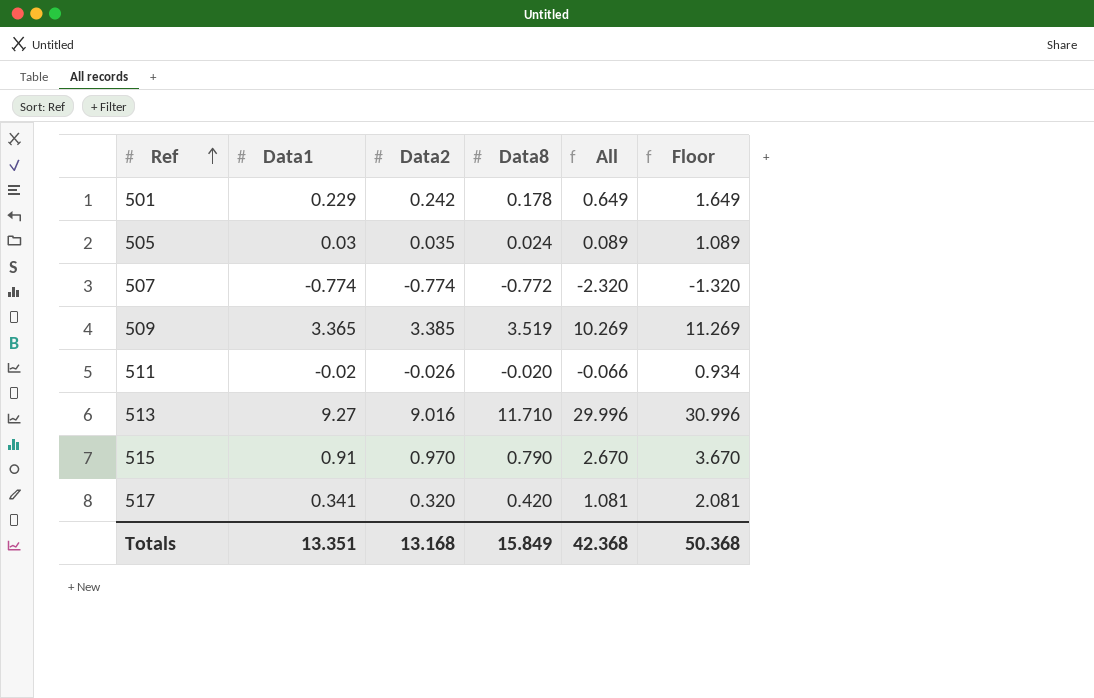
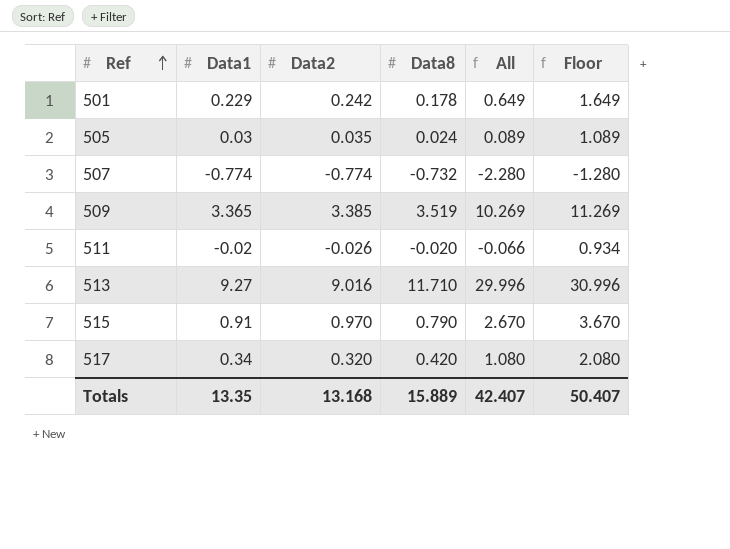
507 | Data8: -0.772 -> -0.732
507 | All: -2.320 -> -2.280
507 | Floor: -1.320 -> -1.280
517 | Data1: 0.341 -> 0.34
517 | All: 1.081 -> 1.080
517 | Floor: 2.081 -> 2.080
Totals | Data1: 13.351 -> 13.35
Totals | Data8: 15.849 -> 15.889
Totals | All: 42.368 -> 42.407
Totals | Floor: 50.368 -> 50.407

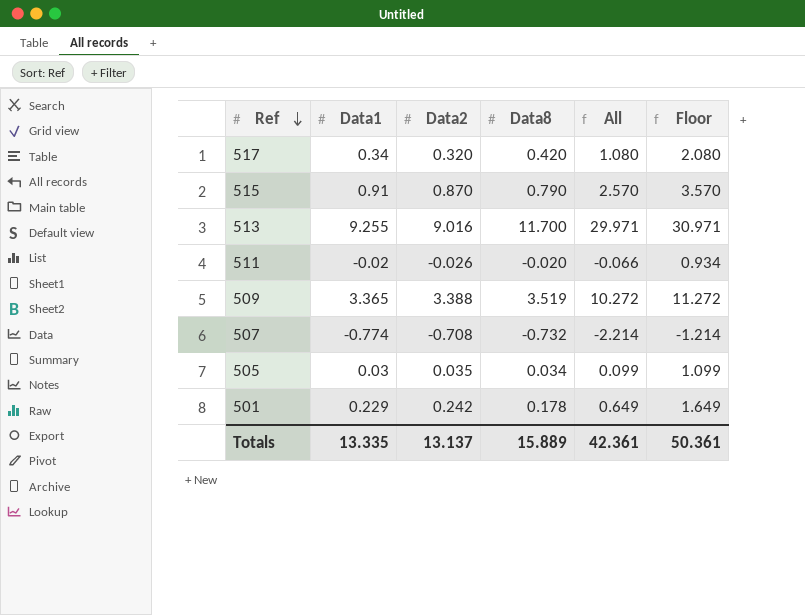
row order: Ref ascending -> Ref descending
515 | Data2: 0.970 -> 0.870
515 | All: 2.670 -> 2.570
515 | Floor: 3.670 -> 3.570
513 | Data1: 9.27 -> 9.255
513 | Data8: 11.710 -> 11.700
513 | All: 29.996 -> 29.971
513 | Floor: 30.996 -> 30.971
509 | Data2: 3.385 -> 3.388
509 | All: 10.269 -> 10.272
509 | Floor: 11.269 -> 11.272
507 | Data2: -0.774 -> -0.708
507 | All: -2.280 -> -2.214
507 | Floor: -1.280 -> -1.214
505 | Data8: 0.024 -> 0.034
505 | All: 0.089 -> 0.099
505 | Floor: 1.089 -> 1.099
Totals | Data1: 13.35 -> 13.335
Totals | Data2: 13.168 -> 13.137
Totals | All: 42.407 -> 42.361
Totals | Floor: 50.407 -> 50.361

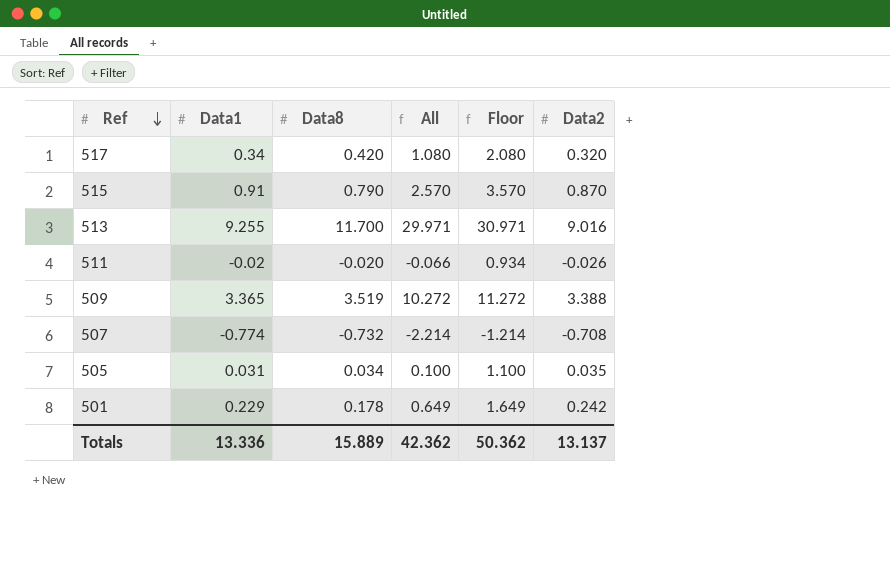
column Data2 | position: 3 -> 6
505 | Data1: 0.03 -> 0.031
505 | All: 0.099 -> 0.100
505 | Floor: 1.099 -> 1.100
Totals | Data1: 13.335 -> 13.336
Totals | All: 42.361 -> 42.362
Totals | Floor: 50.361 -> 50.362

